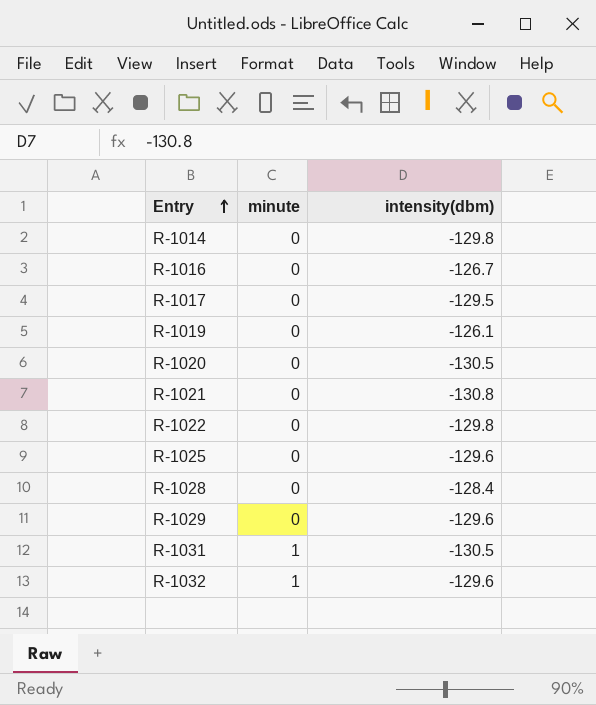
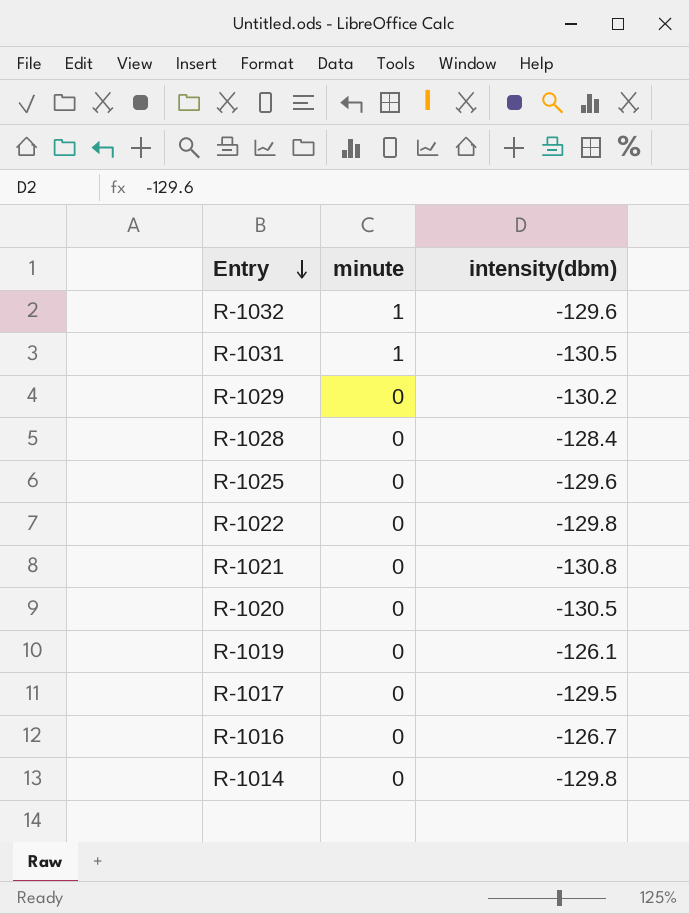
row order: Entry ascending -> Entry descending
R-1029 | intensity(dbm): -129.6 -> -130.2

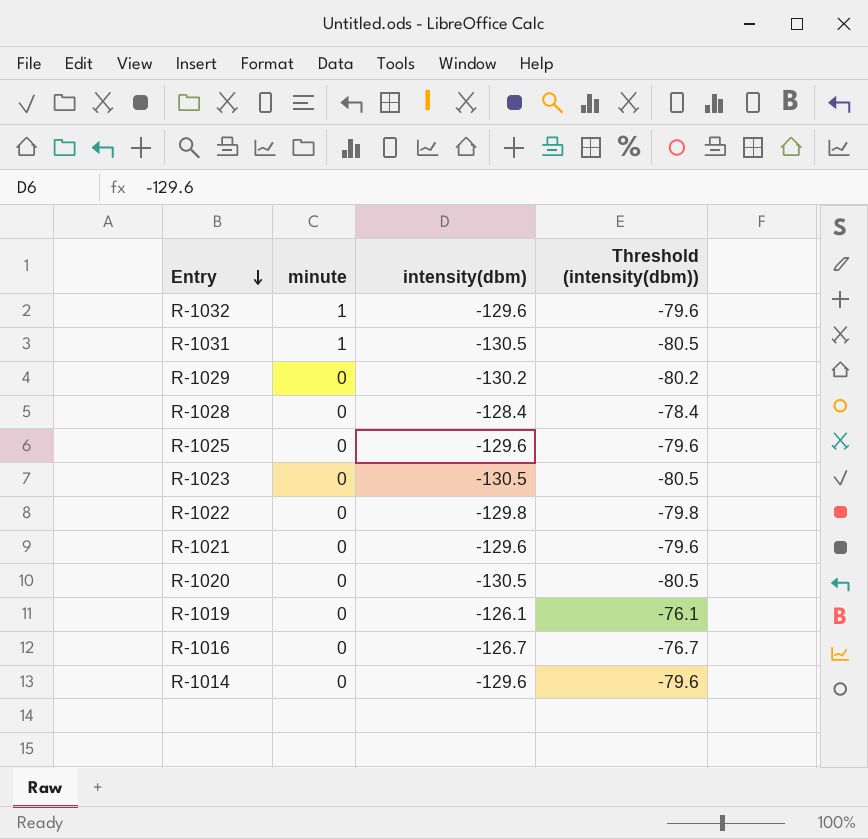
column Threshold (intensity(dbm)) | formula: none -> [intensity(dbm)] + 50
row R-1017: 0 | -129.5 -> none
row R-1023: none -> 0 | -130.5 | -80.5
R-1021 | intensity(dbm): -130.8 -> -129.6
R-1014 | intensity(dbm): -129.8 -> -129.6

